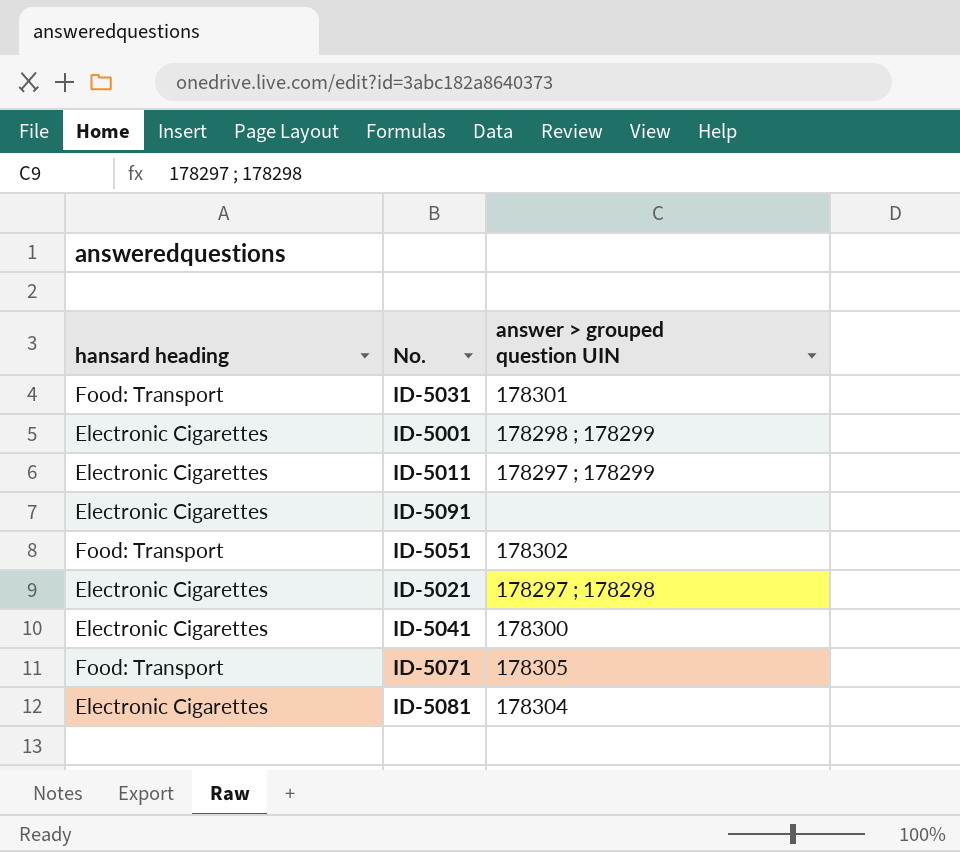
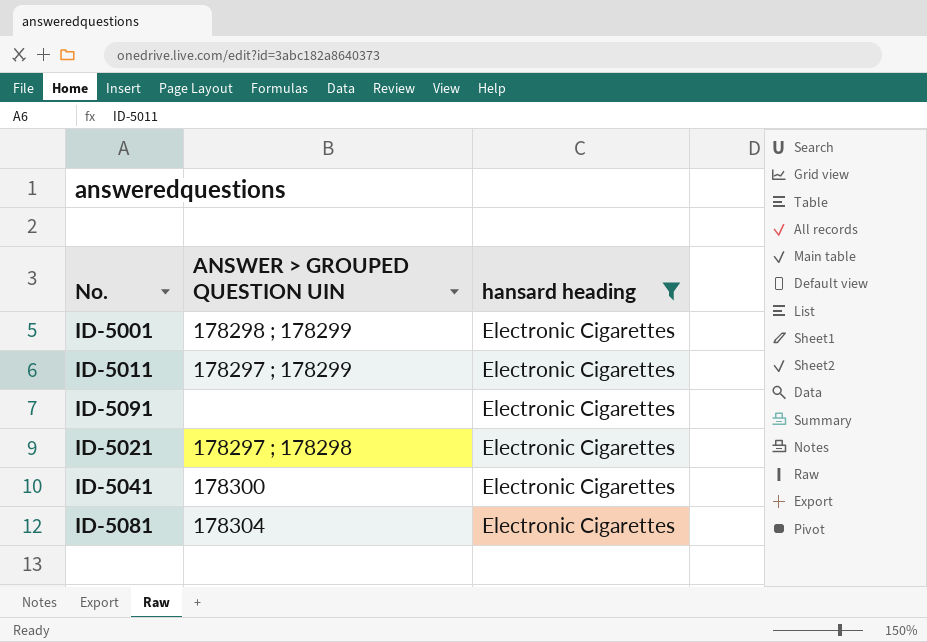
filter: none -> hansard heading = Electronic Cigarettes
column name: answer > grouped question UIN -> ANSWER > GROUPED QUESTION UIN
column hansard heading | position: 1 -> 3

